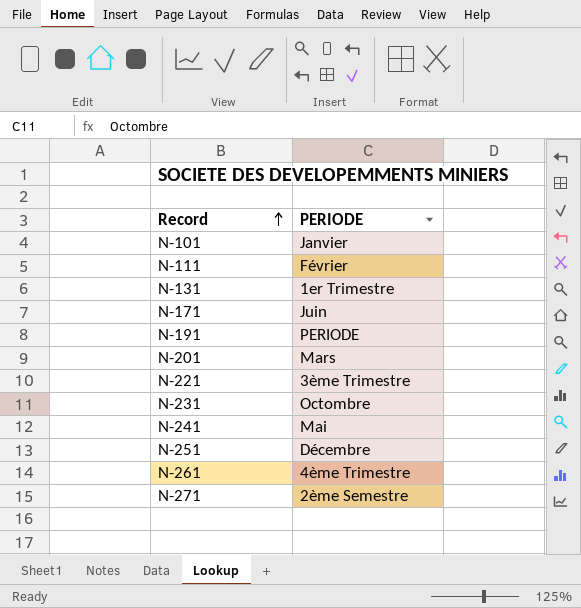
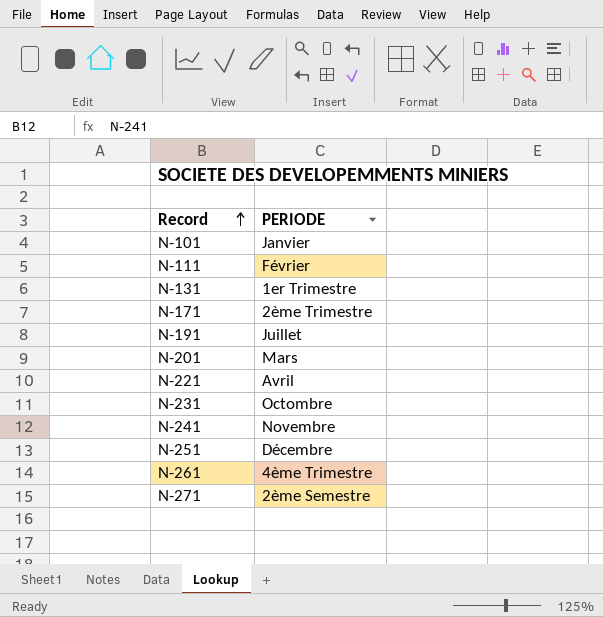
N-171 | PERIODE: Juin -> 2ème Trimestre
N-191 | PERIODE: PERIODE -> Juillet
N-221 | PERIODE: 3ème Trimestre -> Avril
N-241 | PERIODE: Mai -> Novembre

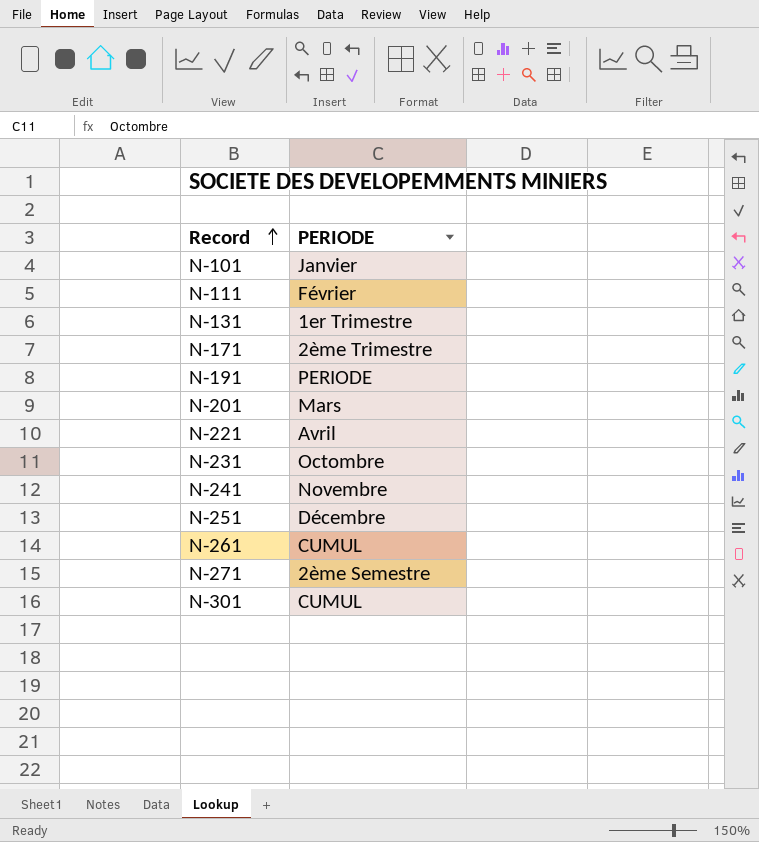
N-191 | PERIODE: Juillet -> PERIODE
N-261 | PERIODE: 4ème Trimestre -> CUMUL
row N-301: none -> CUMUL

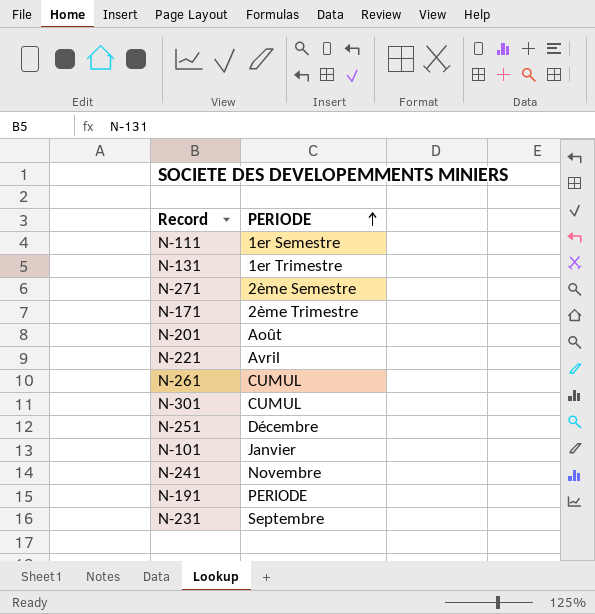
row order: Record ascending -> PERIODE ascending
N-111 | PERIODE: Février -> 1er Semestre
N-201 | PERIODE: Mars -> Août
N-231 | PERIODE: Octombre -> Septembre

